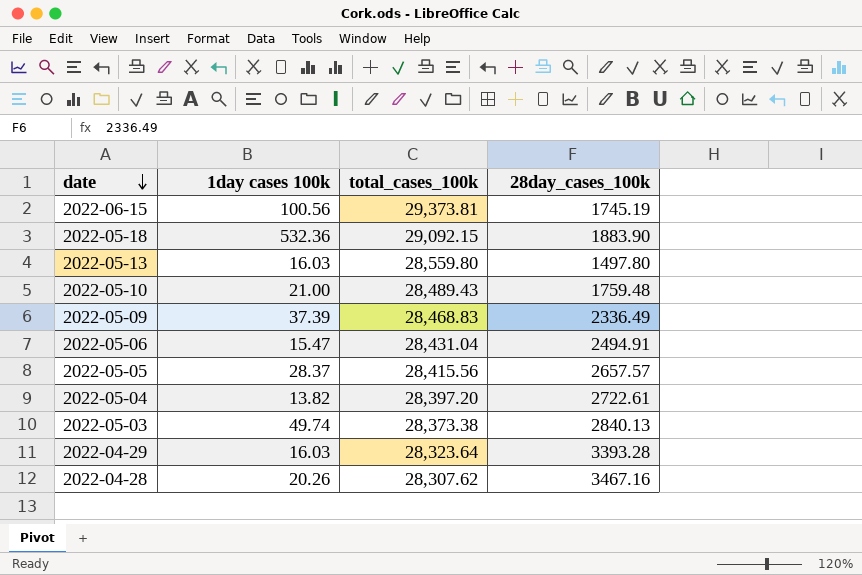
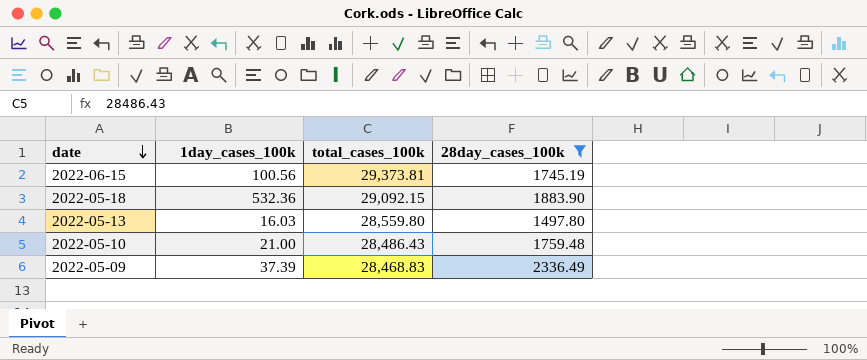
filter: none -> 28day_cases_100k <= 2336.49
column name: 1day cases 100k -> 1day_cases_100k
2022-05-10 | total_cases_100k: 28,489.43 -> 28,486.43

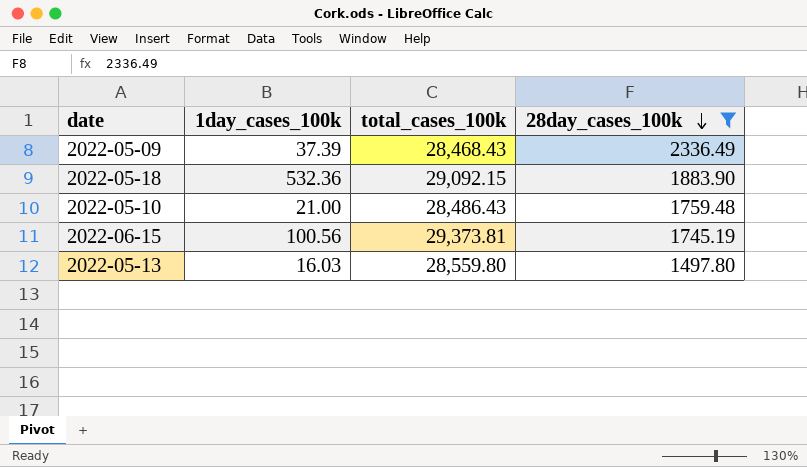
row order: date descending -> 28day_cases_100k descending
2022-05-09 | total_cases_100k: 28,468.83 -> 28,468.43

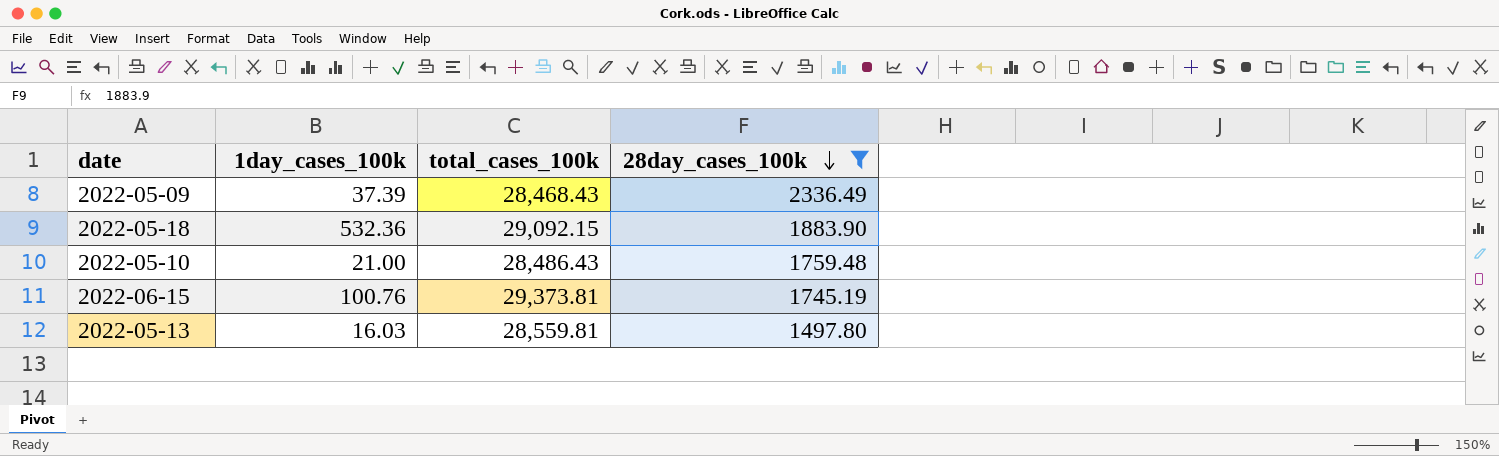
2022-06-15 | 1day_cases_100k: 100.56 -> 100.76
2022-05-13 | total_cases_100k: 28,559.80 -> 28,559.81

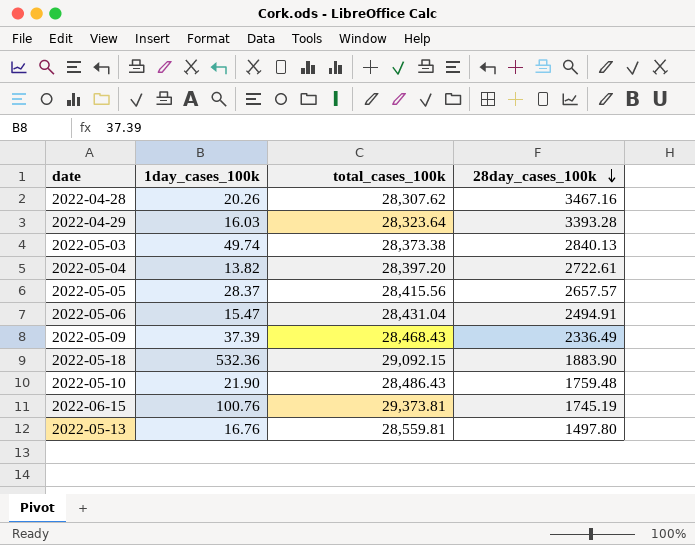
filter: 28day_cases_100k <= 2336.49 -> none
2022-05-10 | 1day_cases_100k: 21.00 -> 21.90
2022-05-13 | 1day_cases_100k: 16.03 -> 16.76

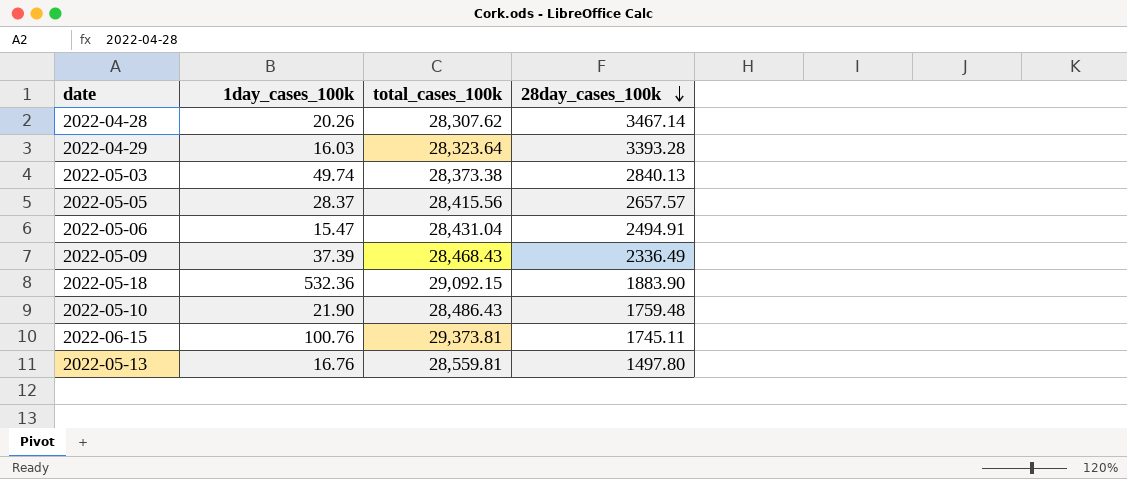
row 2022-05-04: 13.82 | 28,397.20 | 2722.61 -> none
2022-04-28 | 28day_cases_100k: 3467.16 -> 3467.14
2022-06-15 | 28day_cases_100k: 1745.19 -> 1745.11

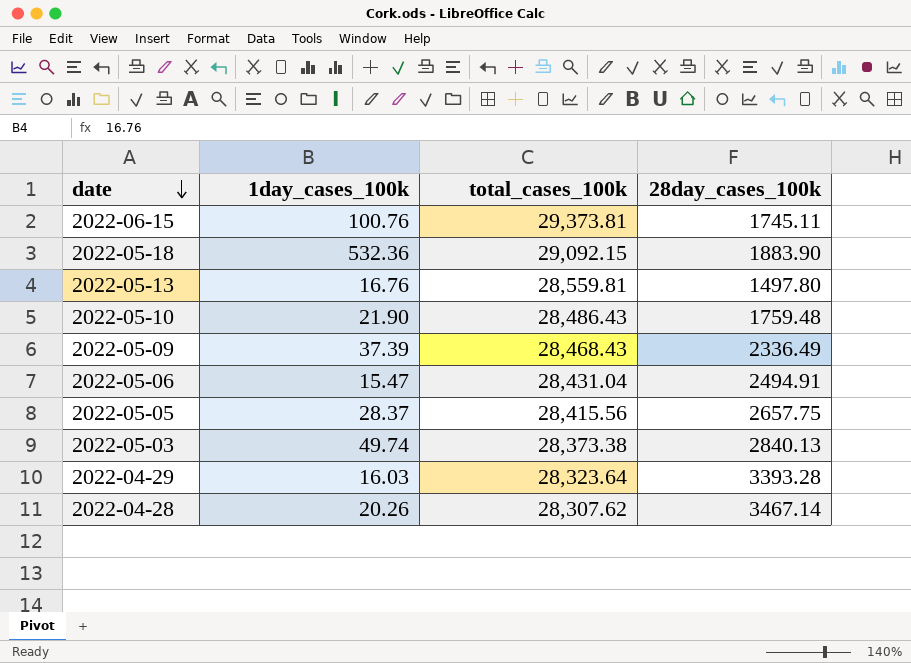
row order: 28day_cases_100k descending -> date descending
2022-05-05 | 28day_cases_100k: 2657.57 -> 2657.75

